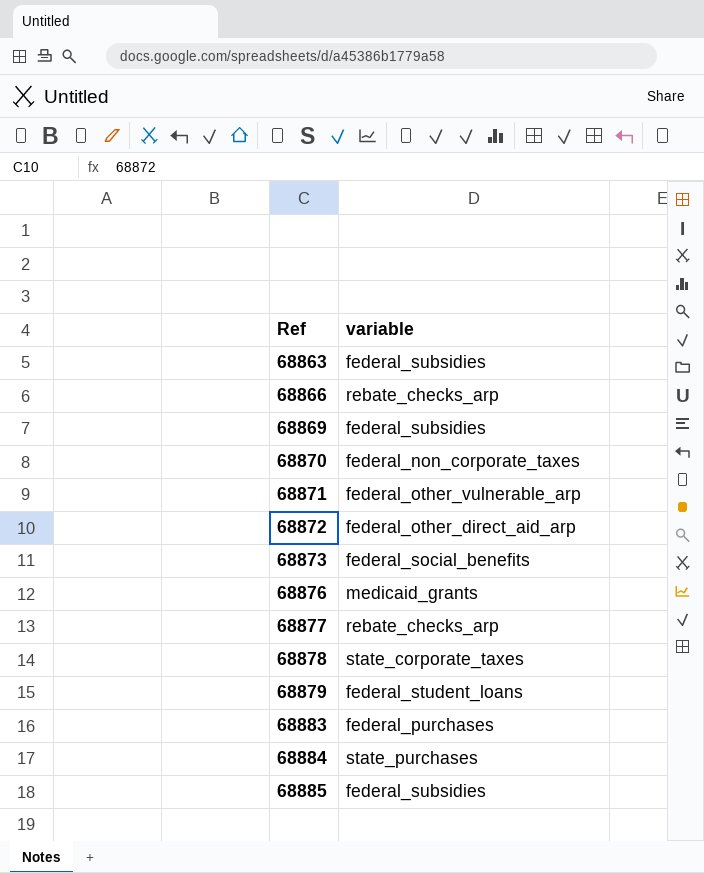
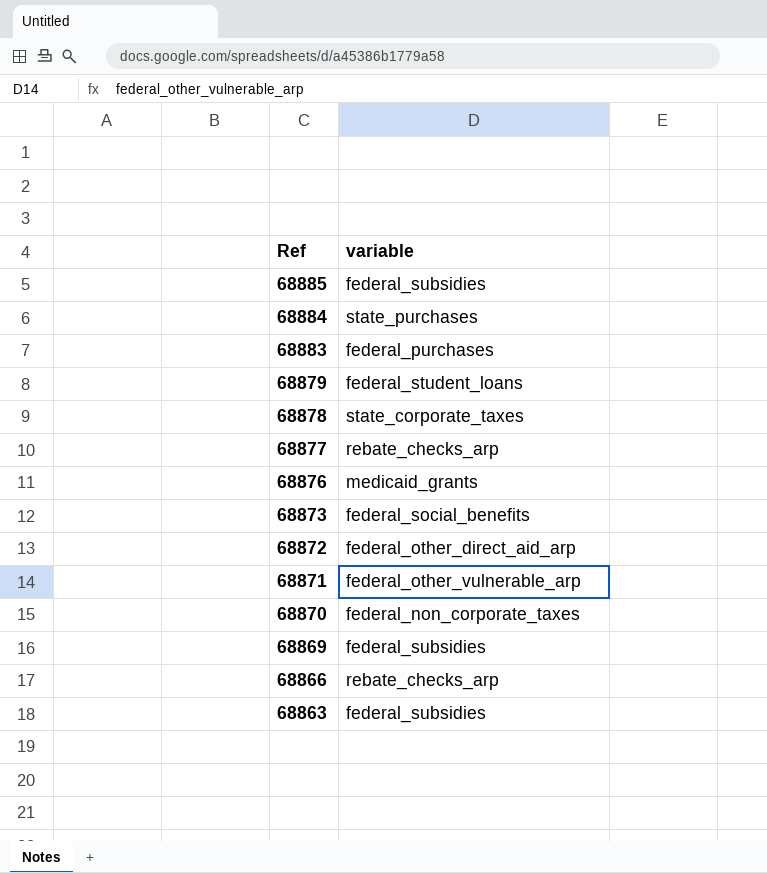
row order: Ref ascending -> Ref descending

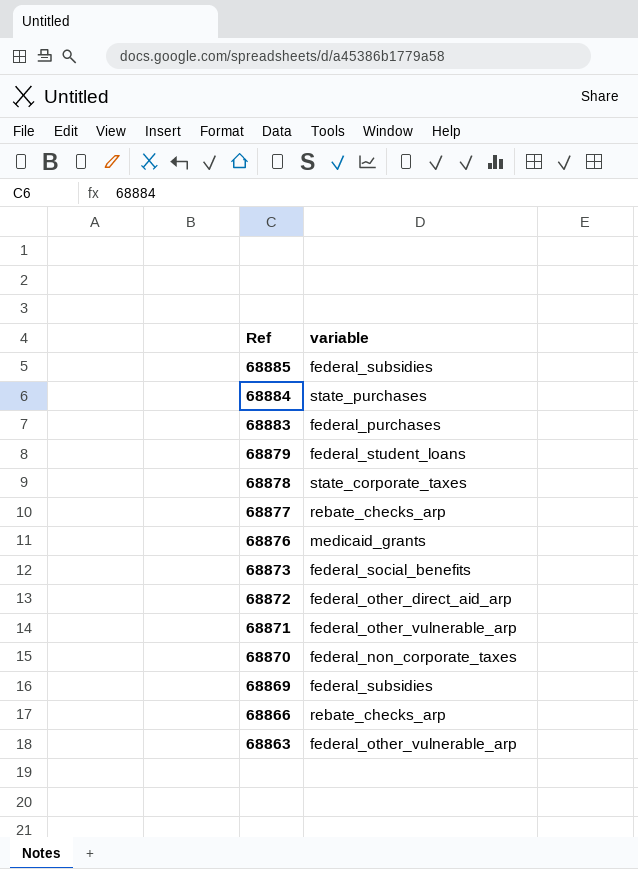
68863 | variable: federal_subsidies -> federal_other_vulnerable_arp

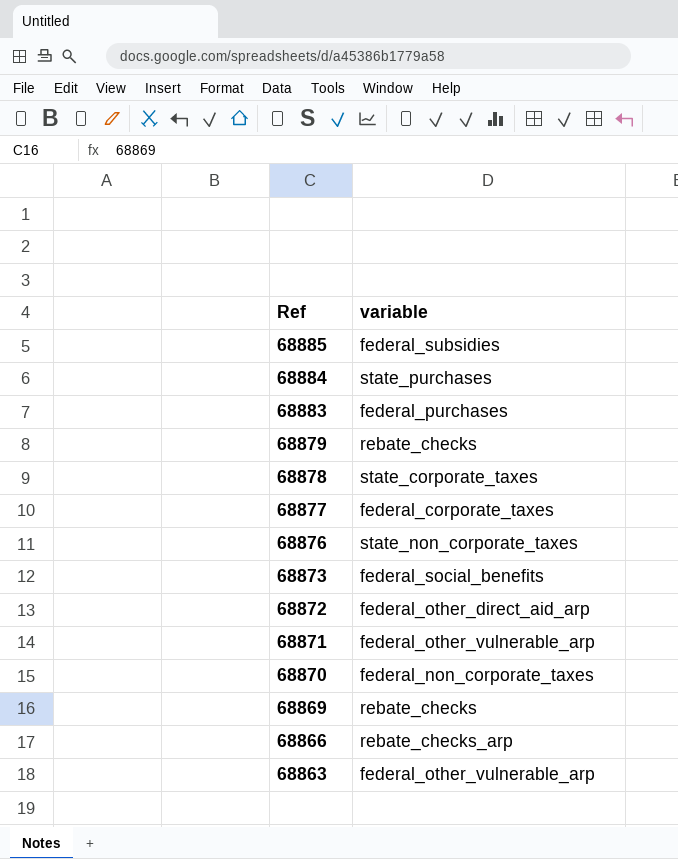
68879 | variable: federal_student_loans -> rebate_checks
68877 | variable: rebate_checks_arp -> federal_corporate_taxes
68876 | variable: medicaid_grants -> state_non_corporate_taxes
68869 | variable: federal_subsidies -> rebate_checks

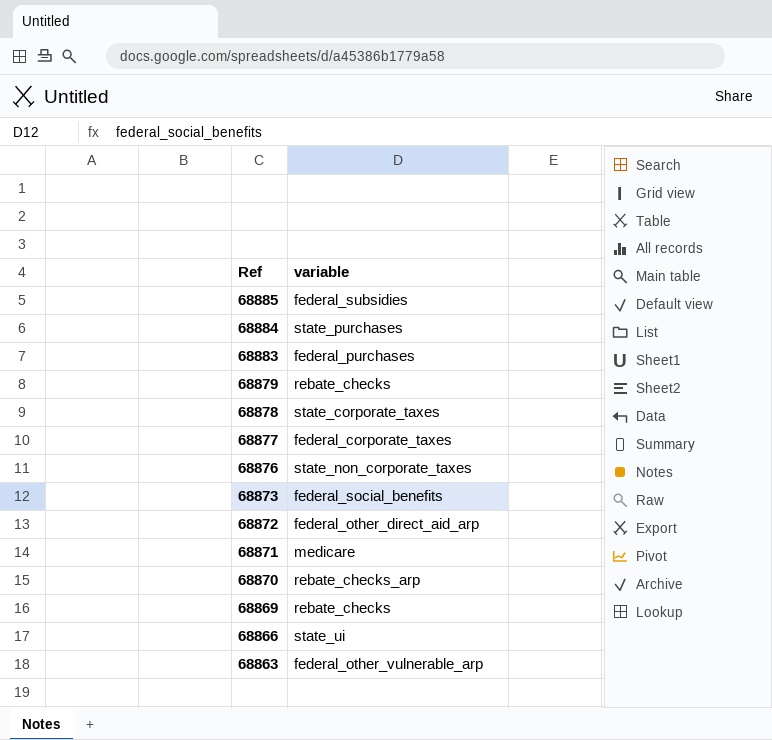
68871 | variable: federal_other_vulnerable_arp -> medicare
68870 | variable: federal_non_corporate_taxes -> rebate_checks_arp
68866 | variable: rebate_checks_arp -> state_ui

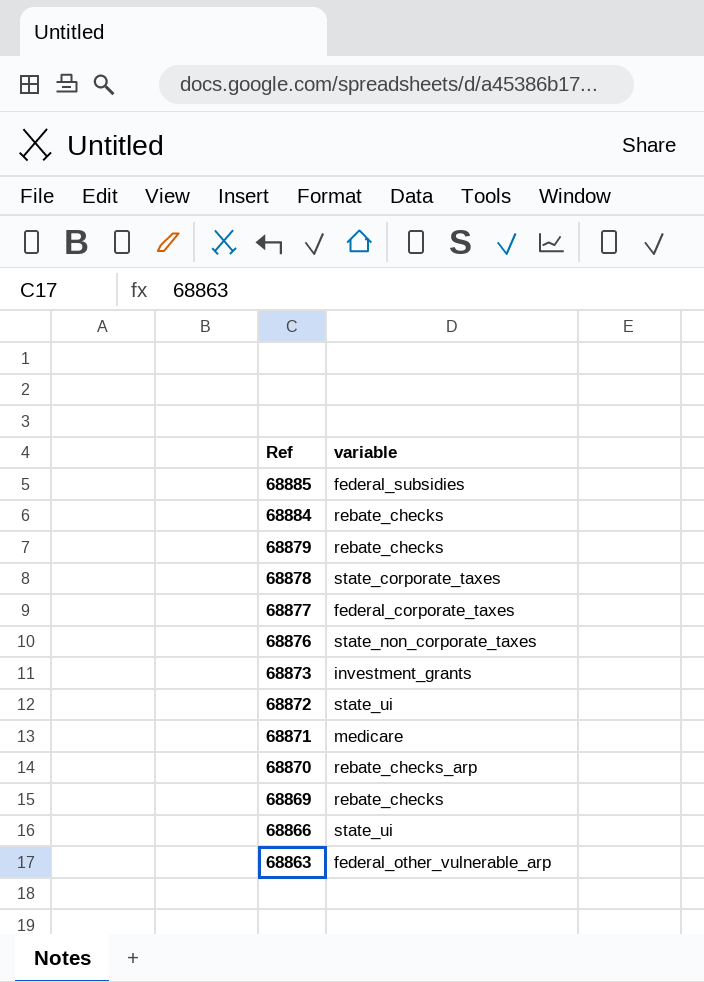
row 68883: federal_purchases -> none
68884 | variable: state_purchases -> rebate_checks
68873 | variable: federal_social_benefits -> investment_grants
68872 | variable: federal_other_direct_aid_arp -> state_ui

